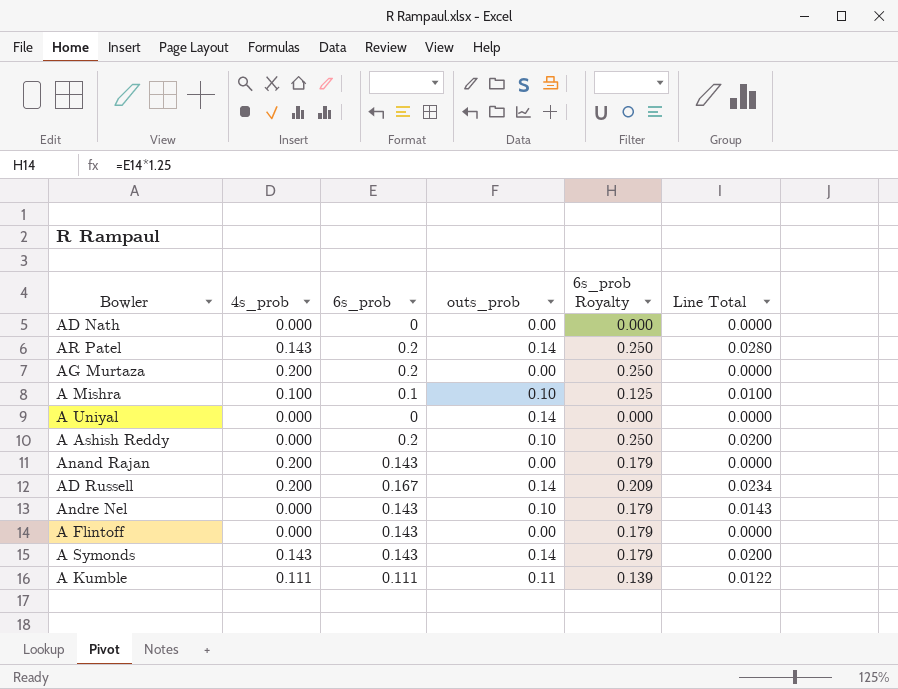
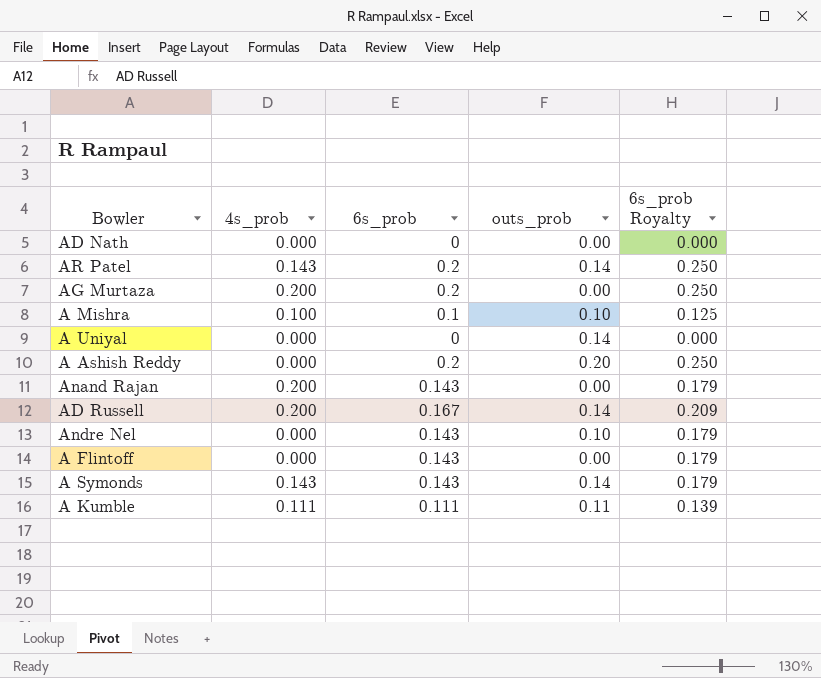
column Line Total | formula: [6s_prob] * [outs_prob] -> none
A Ashish Reddy | outs_prob: 0.10 -> 0.20

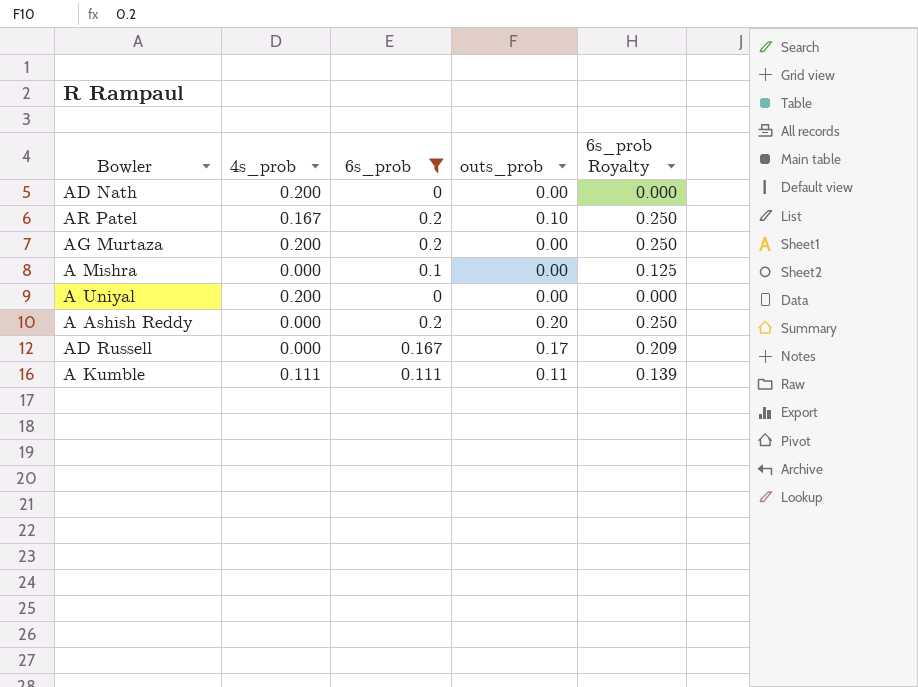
filter: none -> 6s_prob != 0.143
AD Nath | 4s_prob: 0.000 -> 0.200
AR Patel | 4s_prob: 0.143 -> 0.167
AR Patel | outs_prob: 0.14 -> 0.10
A Mishra | 4s_prob: 0.100 -> 0.000
A Mishra | outs_prob: 0.10 -> 0.00
A Uniyal | 4s_prob: 0.000 -> 0.200
A Uniyal | outs_prob: 0.14 -> 0.00
AD Russell | 4s_prob: 0.200 -> 0.000
AD Russell | outs_prob: 0.14 -> 0.17

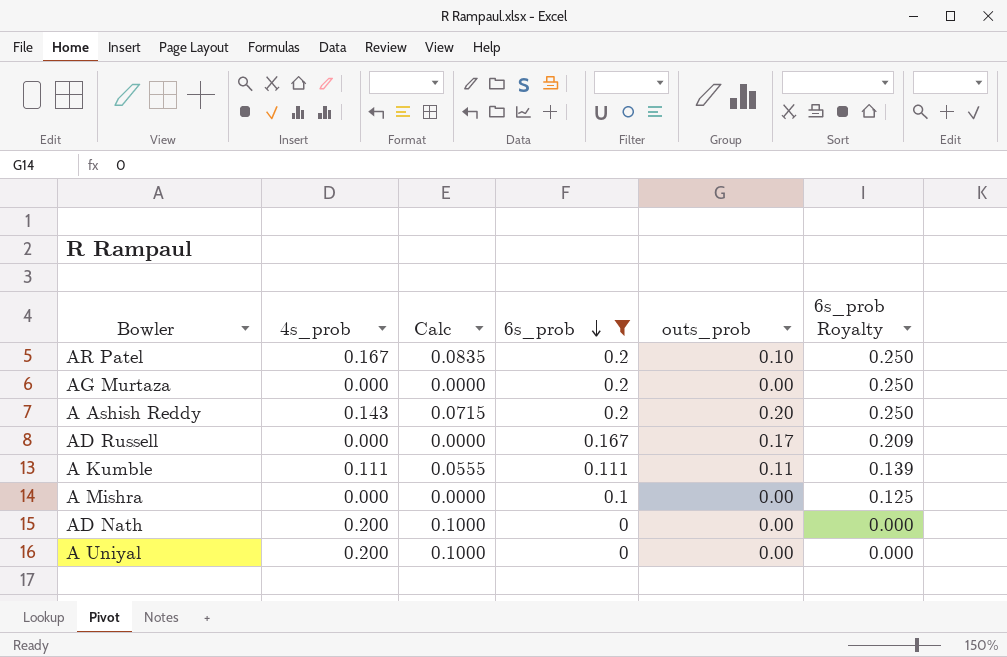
row order: none -> 6s_prob descending
column Calc | formula: none -> [4s_prob] * 0.5
AG Murtaza | 4s_prob: 0.200 -> 0.000
A Ashish Reddy | 4s_prob: 0.000 -> 0.143

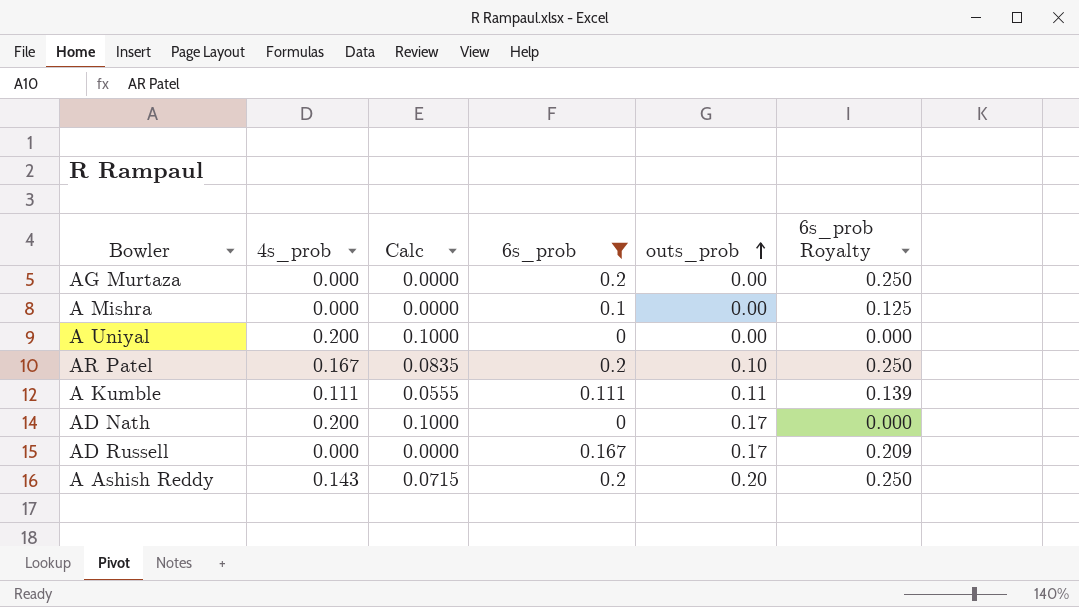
row order: 6s_prob descending -> outs_prob ascending
AD Nath | outs_prob: 0.00 -> 0.17

